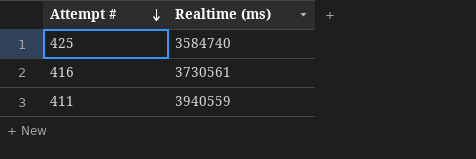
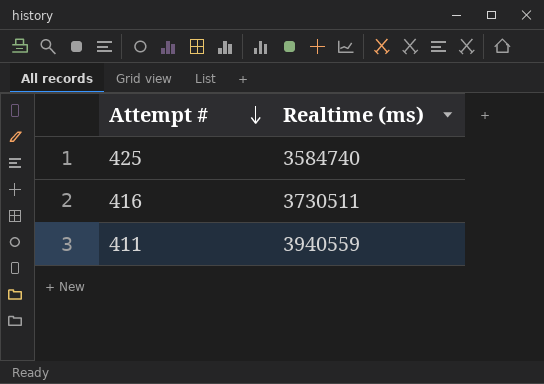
416 | Realtime (ms): 3730561 -> 3730511

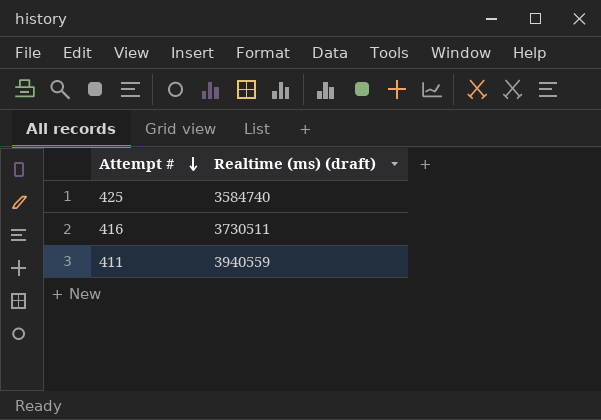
column name: Realtime (ms) -> Realtime (ms) (draft)

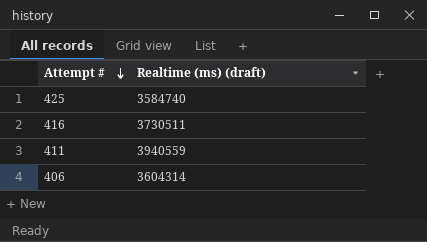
row 406: none -> 3604314

